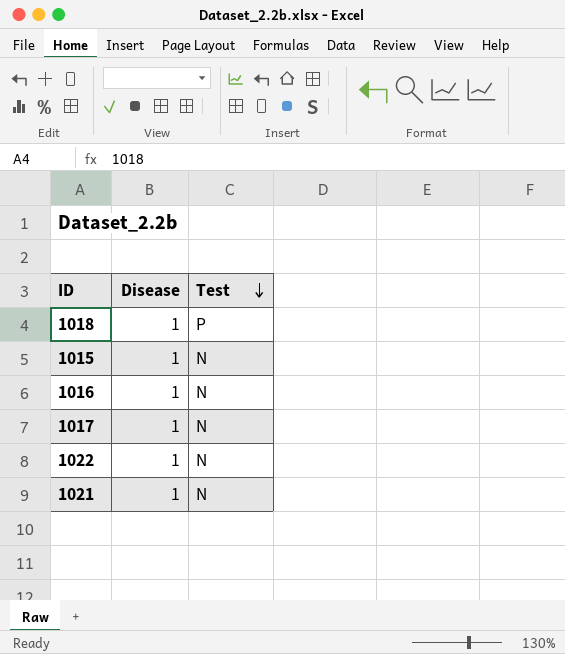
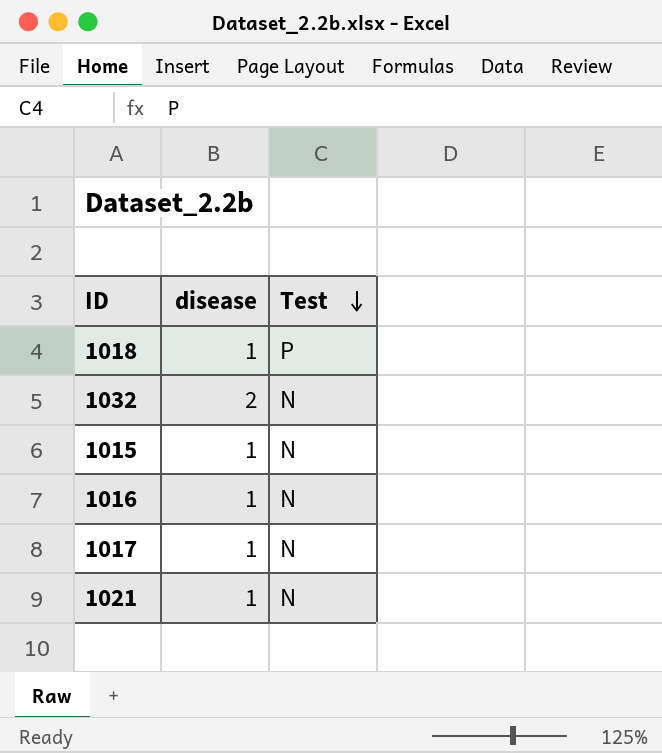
column name: Disease -> disease
row 1022: 1 | N -> none
row 1032: none -> 2 | N

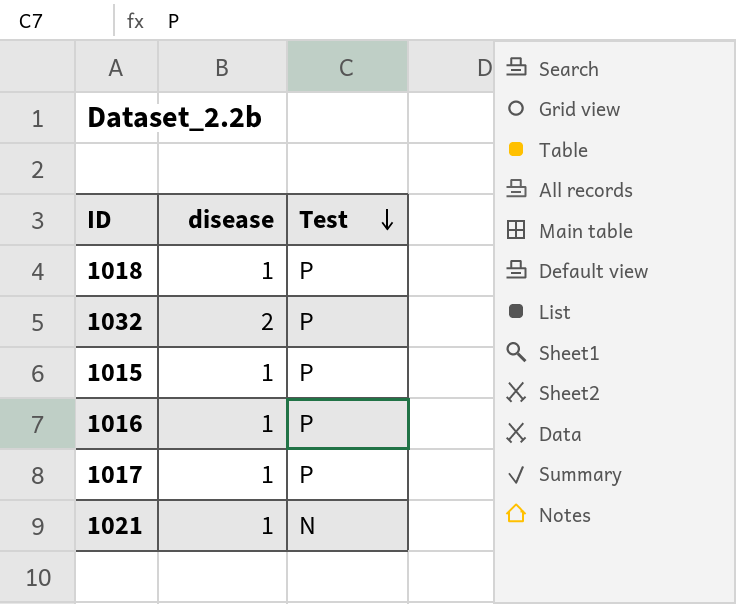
1032 | Test: N -> P
1015 | Test: N -> P
1016 | Test: N -> P
1017 | Test: N -> P

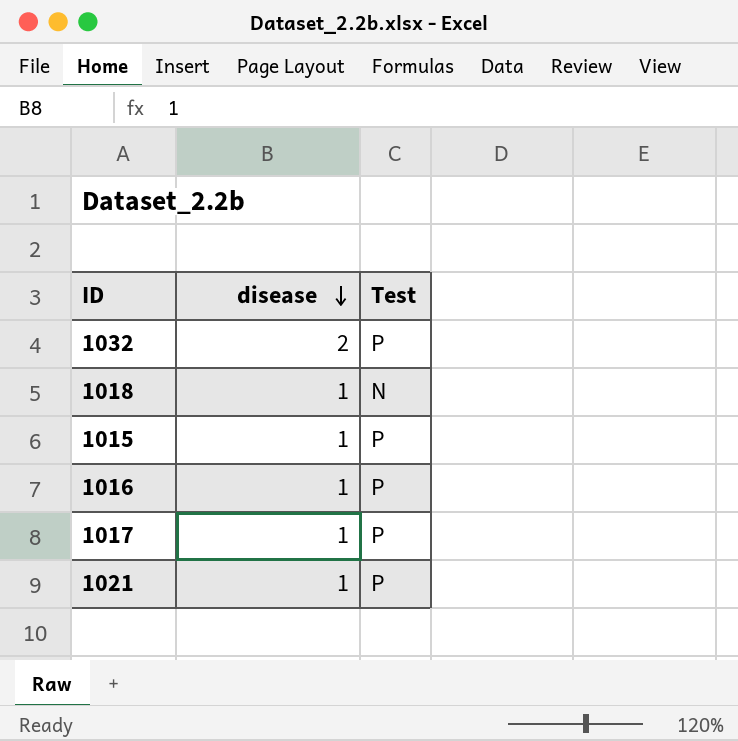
row order: Test descending -> disease descending
1018 | Test: P -> N
1021 | Test: N -> P

